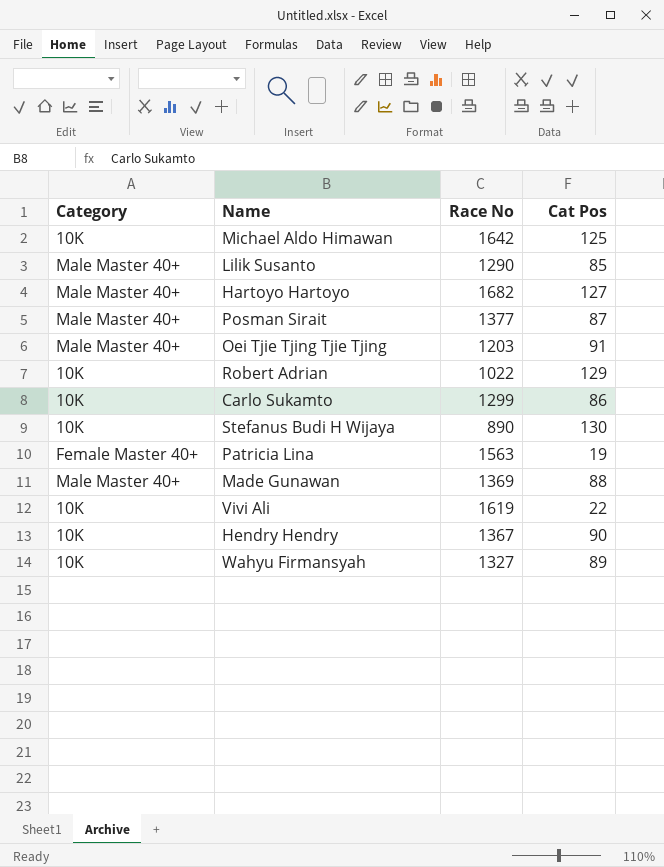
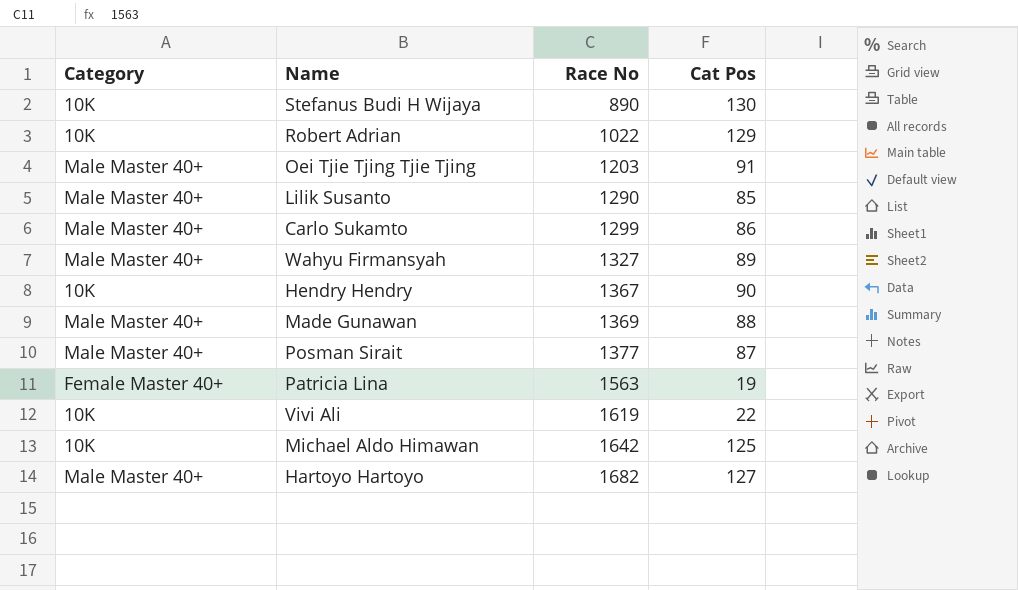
row order: none -> Race No ascending
Carlo Sukamto | Category: 10K -> Male Master 40+
Wahyu Firmansyah | Category: 10K -> Male Master 40+

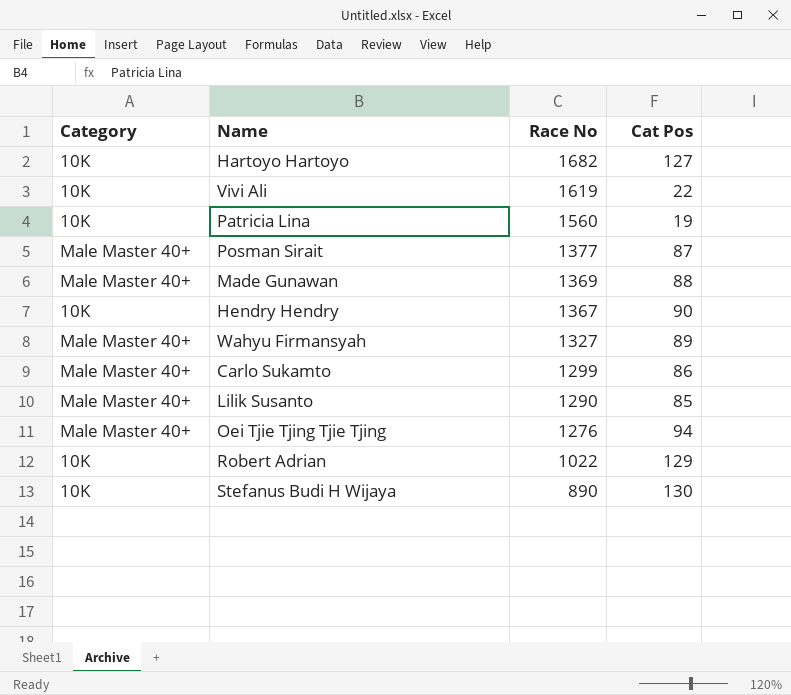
row order: Race No ascending -> Race No descending
row Michael Aldo Himawan: 10K | 1642 | 125 -> none
Hartoyo Hartoyo | Category: Male Master 40+ -> 10K
Patricia Lina | Category: Female Master 40+ -> 10K
Patricia Lina | Race No: 1563 -> 1560
Oei Tjie Tjing Tjie Tjing | Race No: 1203 -> 1276
Oei Tjie Tjing Tjie Tjing | Cat Pos: 91 -> 94

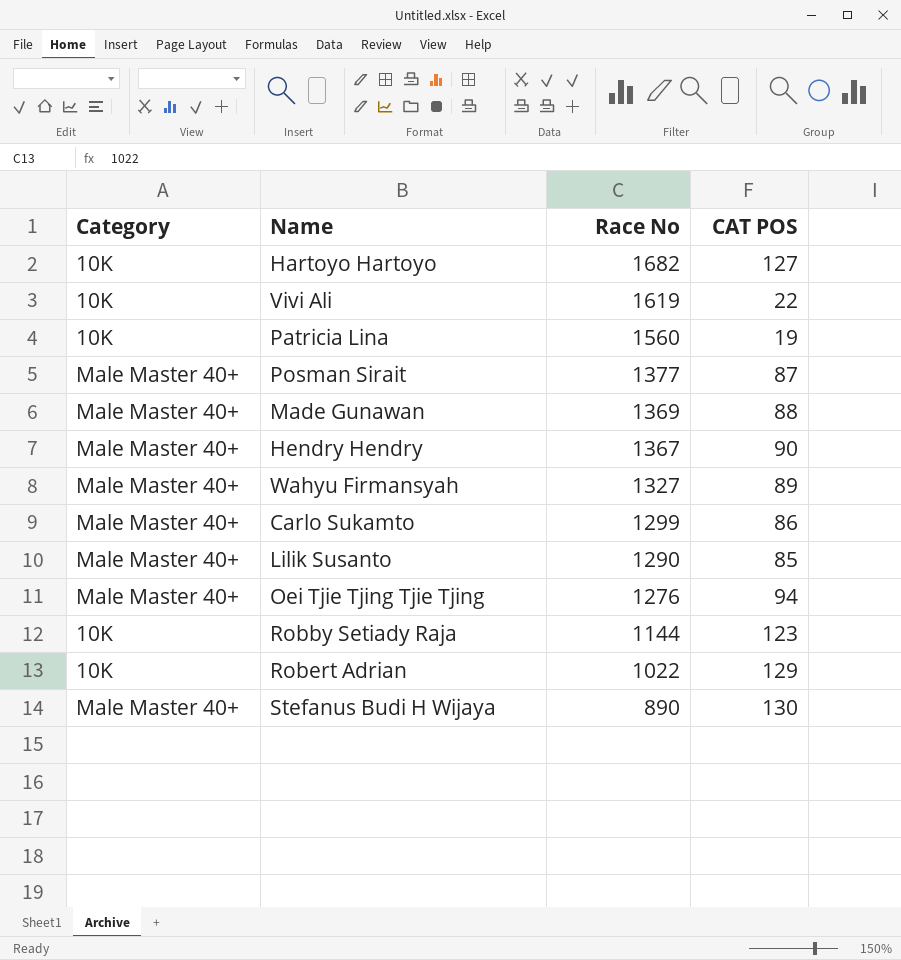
column name: Cat Pos -> CAT POS
Hendry Hendry | Category: 10K -> Male Master 40+
row Robby Setiady Raja: none -> 10K | 1144 | 123
Stefanus Budi H Wijaya | Category: 10K -> Male Master 40+

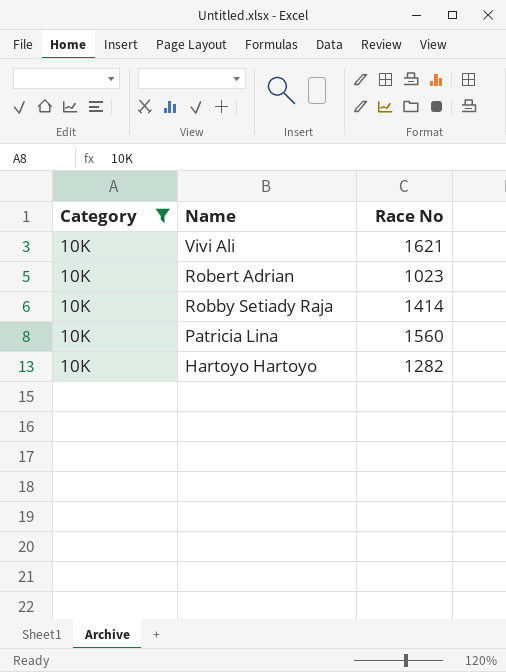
filter: none -> Category = 10K
row order: Race No descending -> Name descending
column CAT POS | position: 4 -> none
Vivi Ali | Race No: 1619 -> 1621
Robert Adrian | Race No: 1022 -> 1023
Robby Setiady Raja | Race No: 1144 -> 1414
Hartoyo Hartoyo | Race No: 1682 -> 1282

